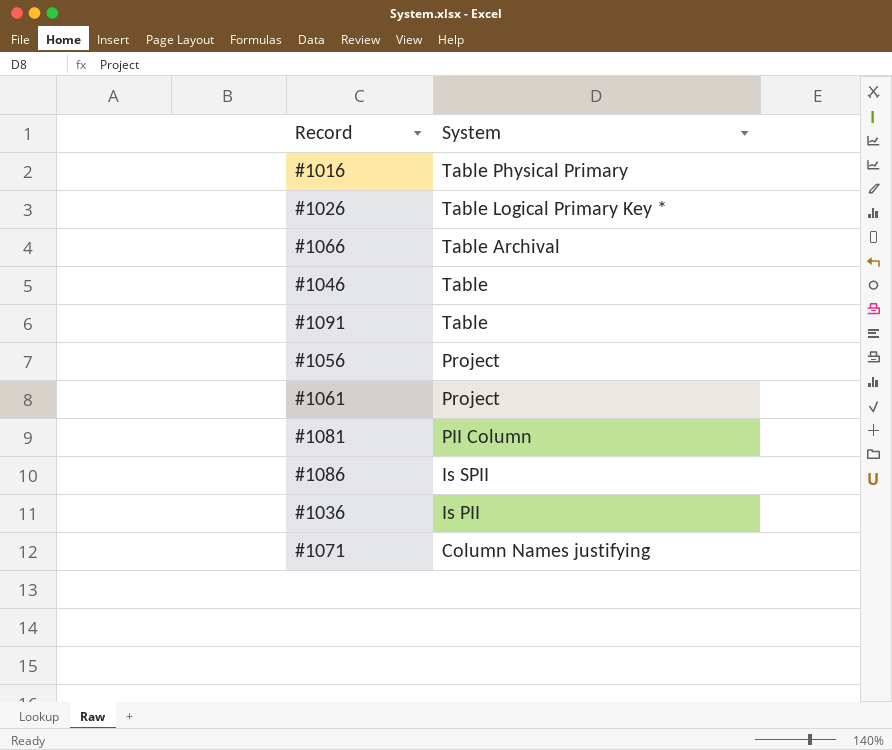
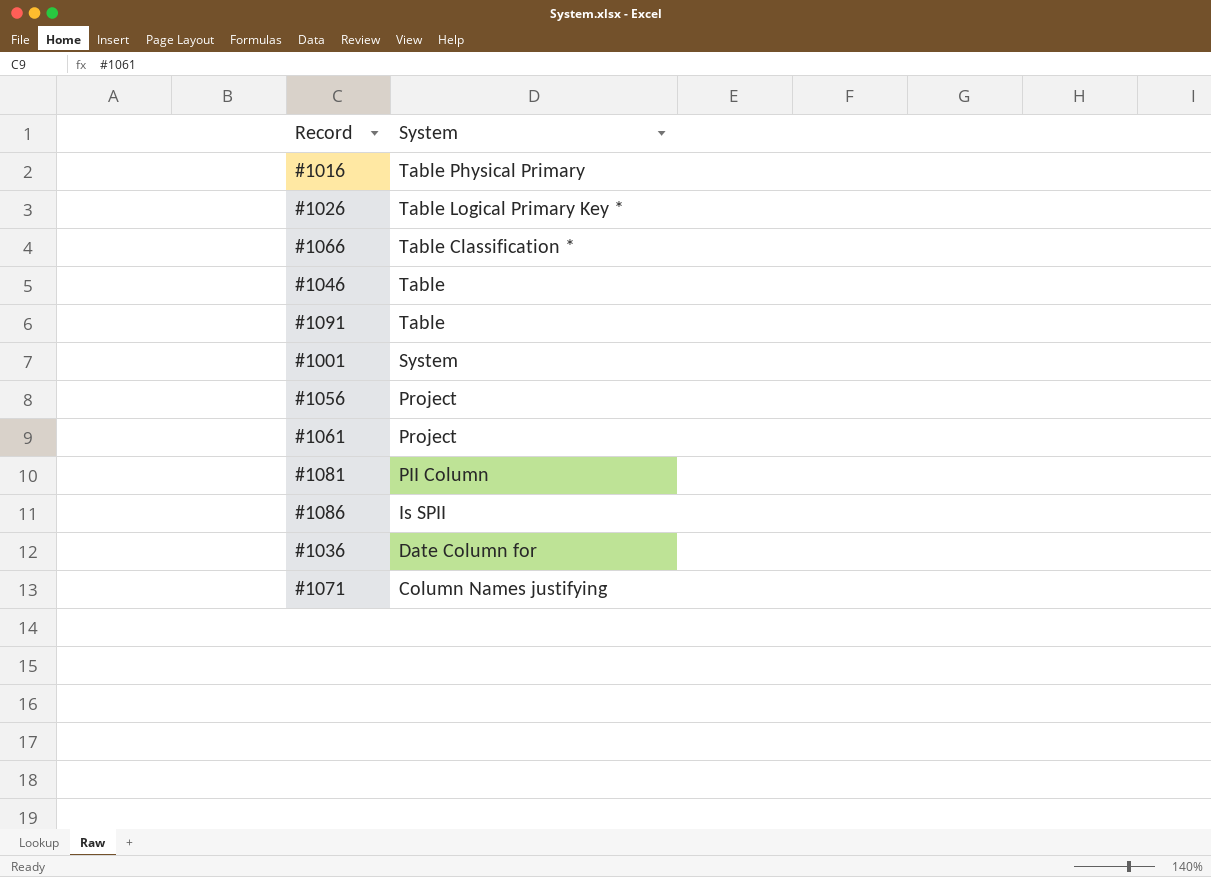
#1066 | System: Table Archival -> Table Classification *
row #1001: none -> System
#1036 | System: Is PII -> Date Column for

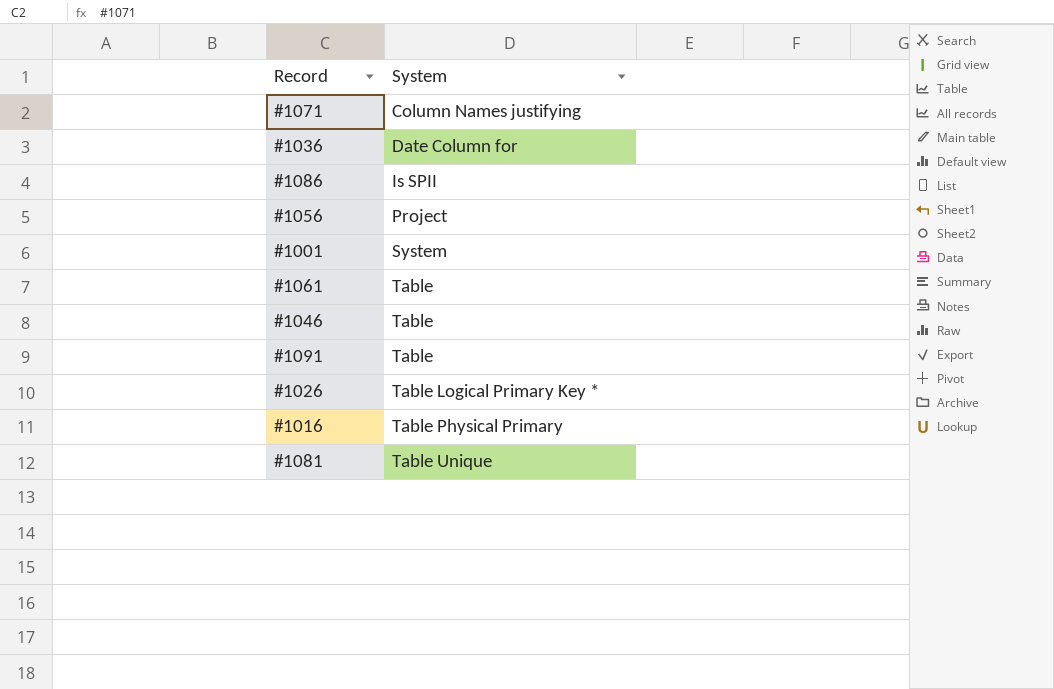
row order: System descending -> System ascending
row #1066: Table Classification * -> none
#1061 | System: Project -> Table
#1081 | System: PII Column -> Table Unique

